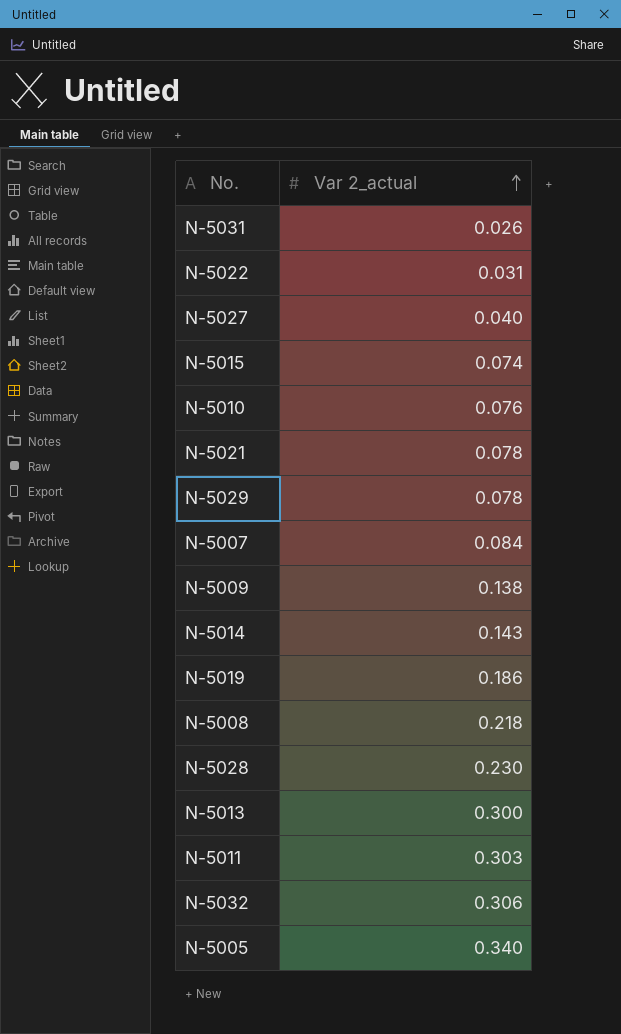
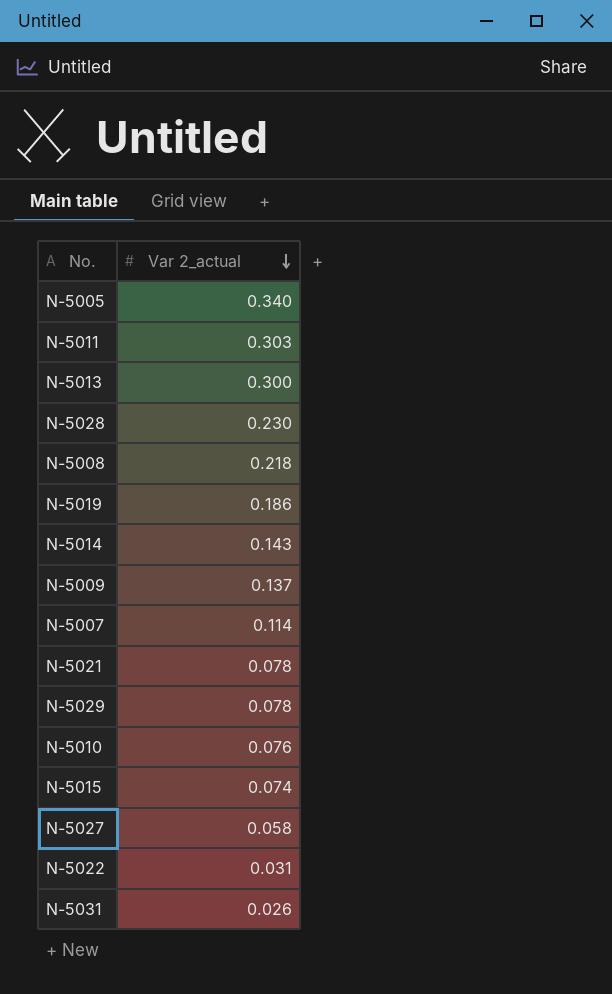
row order: Var 2_actual ascending -> Var 2_actual descending
row N-5032: 0.306 -> none
N-5009 | Var 2_actual: 0.138 -> 0.137
N-5007 | Var 2_actual: 0.084 -> 0.114
N-5027 | Var 2_actual: 0.040 -> 0.058

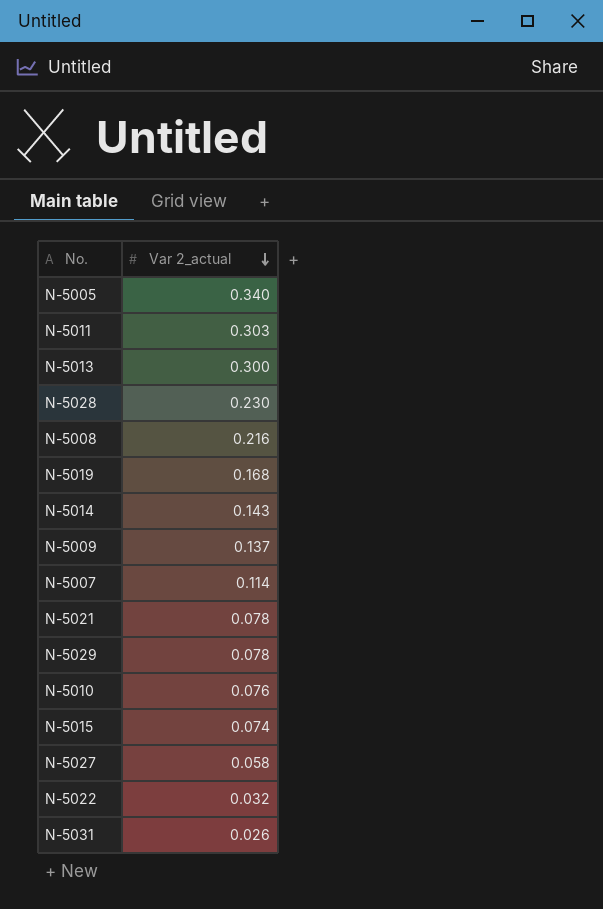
N-5008 | Var 2_actual: 0.218 -> 0.216
N-5019 | Var 2_actual: 0.186 -> 0.168
N-5022 | Var 2_actual: 0.031 -> 0.032

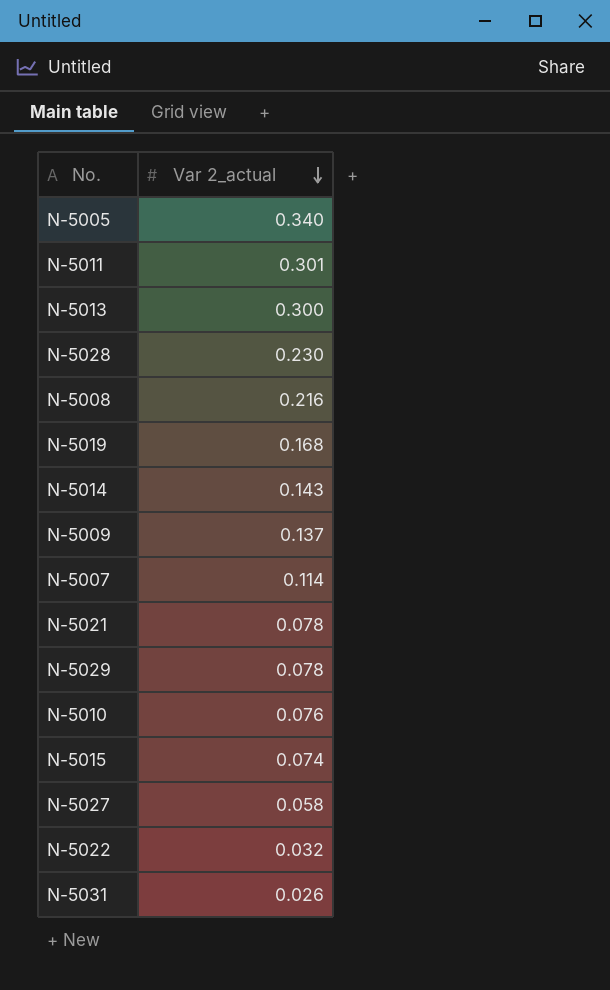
N-5011 | Var 2_actual: 0.303 -> 0.301

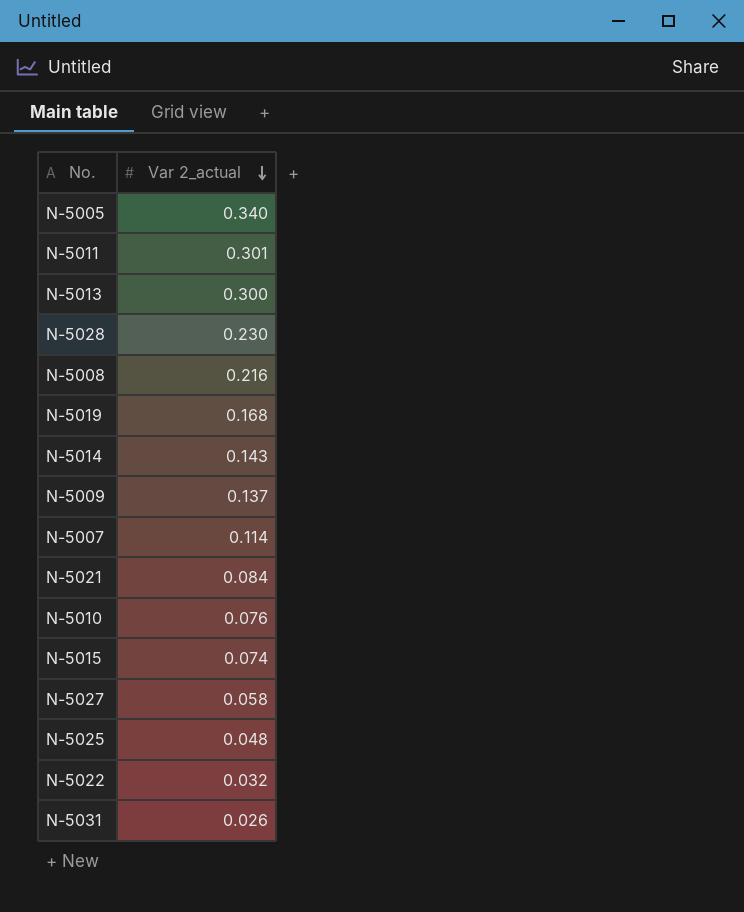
row N-5029: 0.078 -> none
N-5021 | Var 2_actual: 0.078 -> 0.084
row N-5025: none -> 0.048

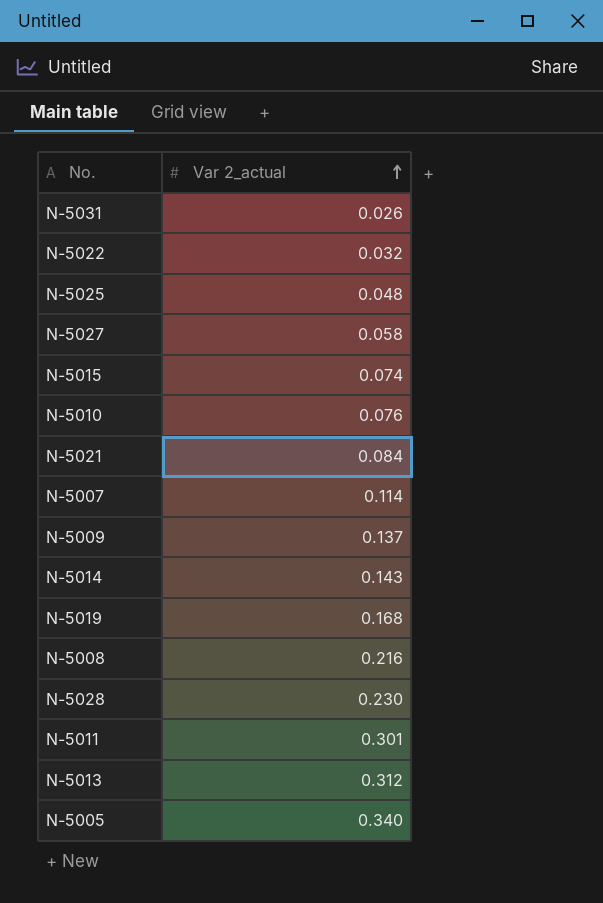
row order: Var 2_actual descending -> Var 2_actual ascending
N-5013 | Var 2_actual: 0.300 -> 0.312

